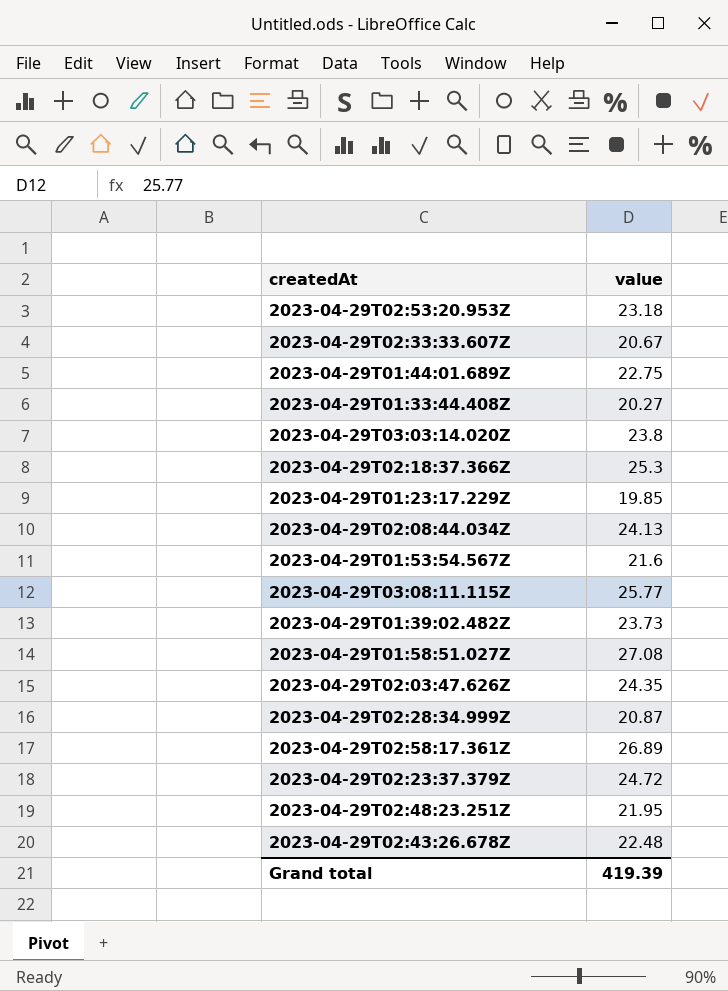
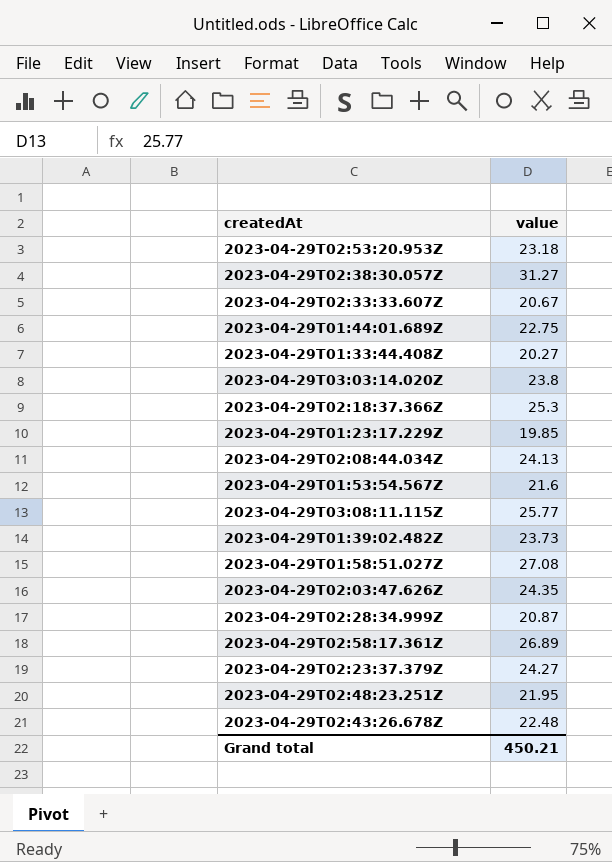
row 2023-04-29T02:38:30.057Z: none -> 31.27
2023-04-29T02:23:37.379Z | value: 24.72 -> 24.27
Grand total | value: 419.39 -> 450.21

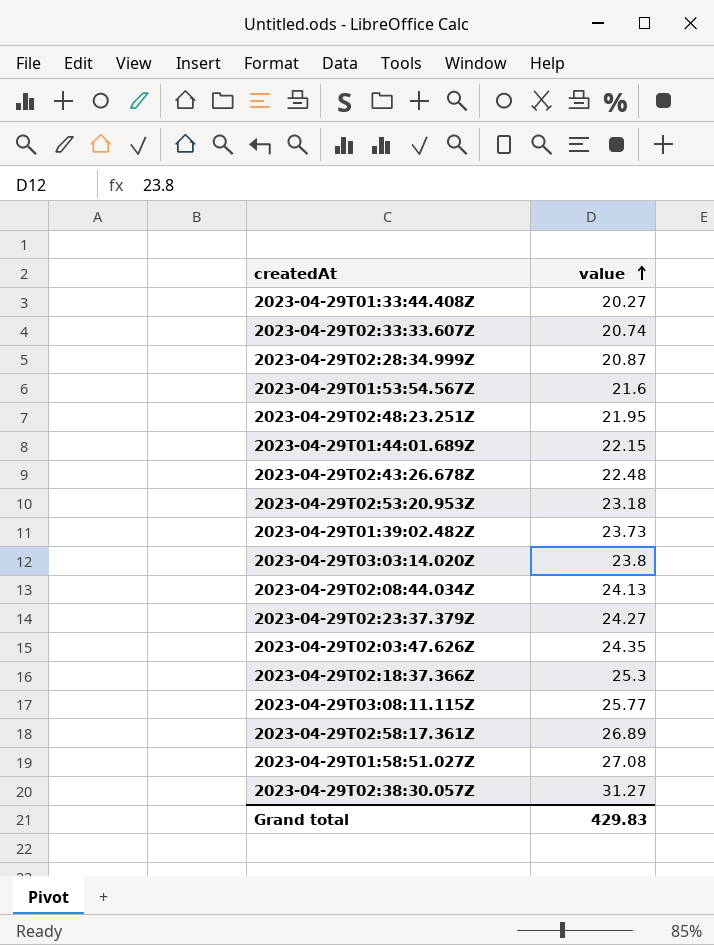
row order: none -> value ascending
row 2023-04-29T01:23:17.229Z: 19.85 -> none
2023-04-29T02:33:33.607Z | value: 20.67 -> 20.74
2023-04-29T01:44:01.689Z | value: 22.75 -> 22.15
Grand total | value: 450.21 -> 429.83

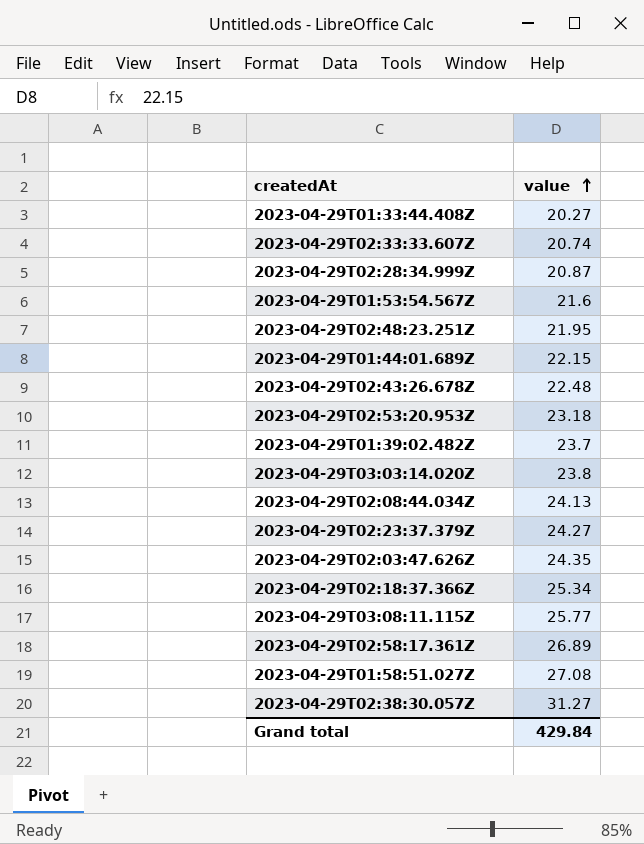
2023-04-29T01:39:02.482Z | value: 23.73 -> 23.7
2023-04-29T02:18:37.366Z | value: 25.3 -> 25.34
Grand total | value: 429.83 -> 429.84

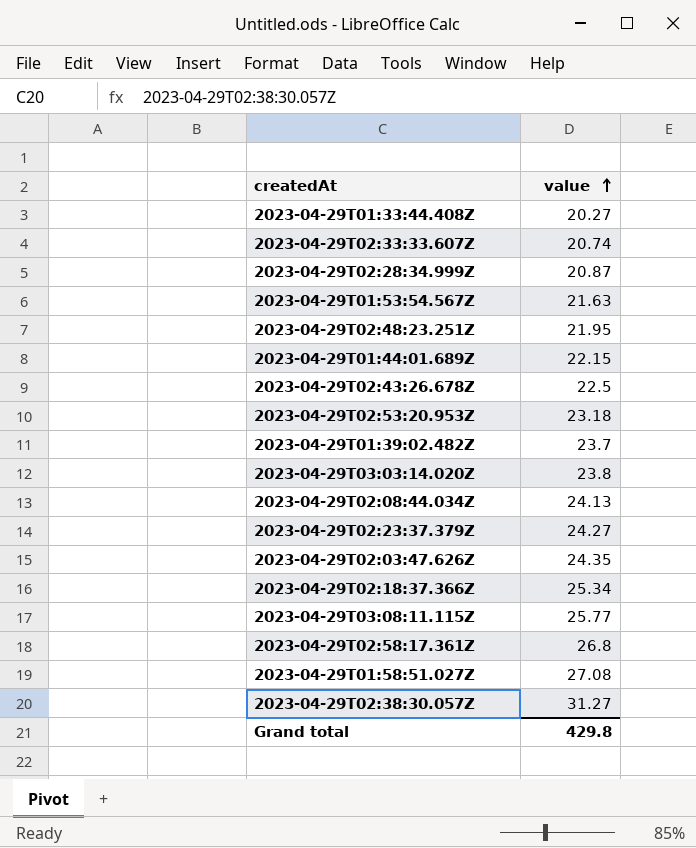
2023-04-29T01:53:54.567Z | value: 21.6 -> 21.63
2023-04-29T02:43:26.678Z | value: 22.48 -> 22.5
2023-04-29T02:58:17.361Z | value: 26.89 -> 26.8
Grand total | value: 429.84 -> 429.8

